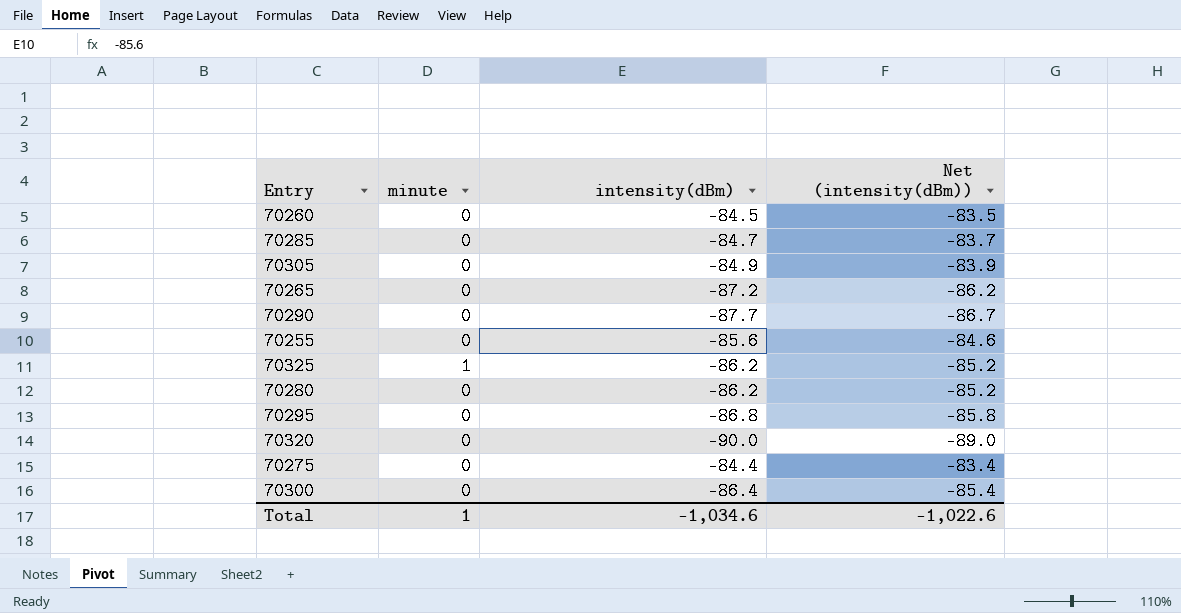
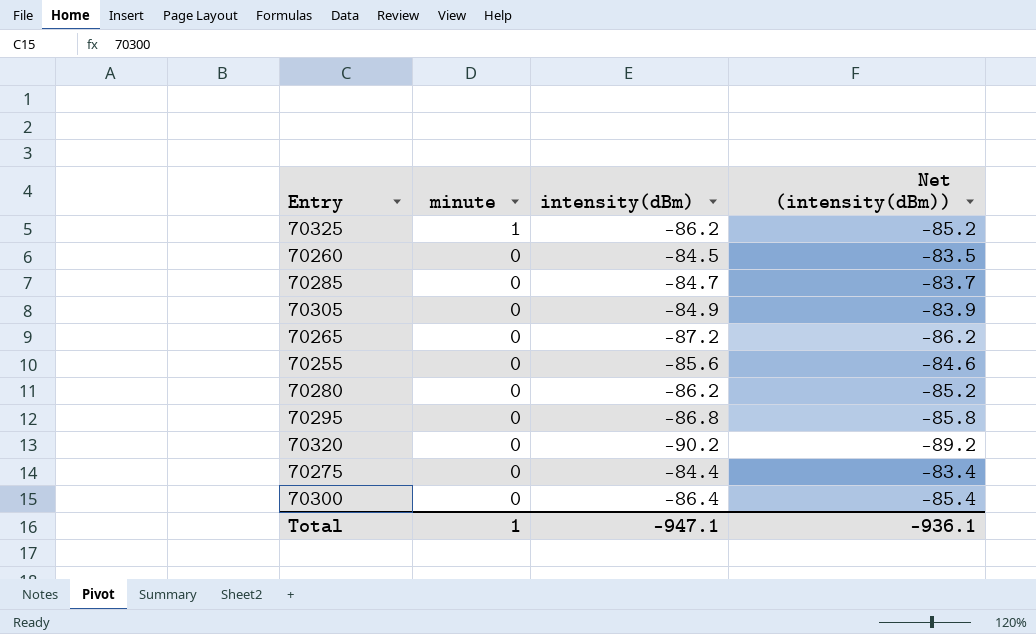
row order: none -> minute descending
row 70290: 0 | -87.7 | -86.7 -> none
70320 | intensity(dBm): -90.0 -> -90.2
70320 | Net (intensity(dBm)): -89.0 -> -89.2
Total | intensity(dBm): -1,034.6 -> -947.1
Total | Net (intensity(dBm)): -1,022.6 -> -936.1

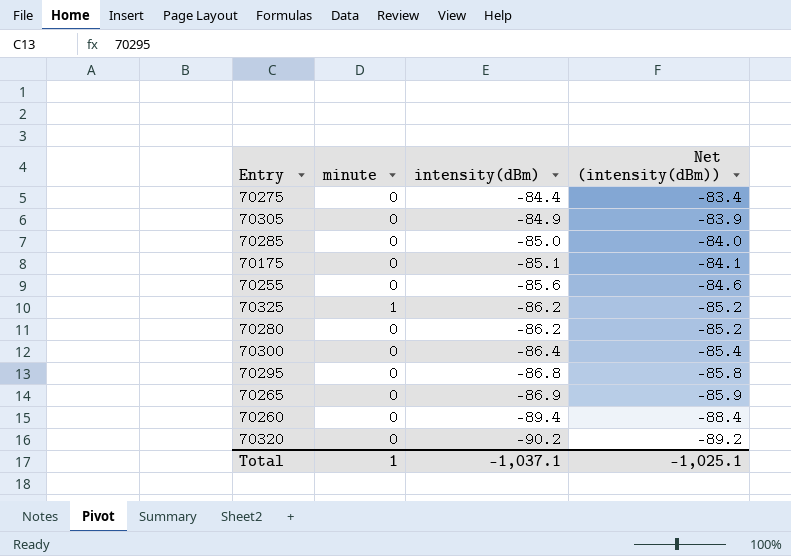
row order: minute descending -> intensity(dBm) descending
70285 | intensity(dBm): -84.7 -> -85.0
70285 | Net (intensity(dBm)): -83.7 -> -84.0
row 70175: none -> 0 | -85.1 | -84.1
70265 | intensity(dBm): -87.2 -> -86.9
70265 | Net (intensity(dBm)): -86.2 -> -85.9
70260 | intensity(dBm): -84.5 -> -89.4
70260 | Net (intensity(dBm)): -83.5 -> -88.4
Total | intensity(dBm): -947.1 -> -1,037.1
Total | Net (intensity(dBm)): -936.1 -> -1,025.1

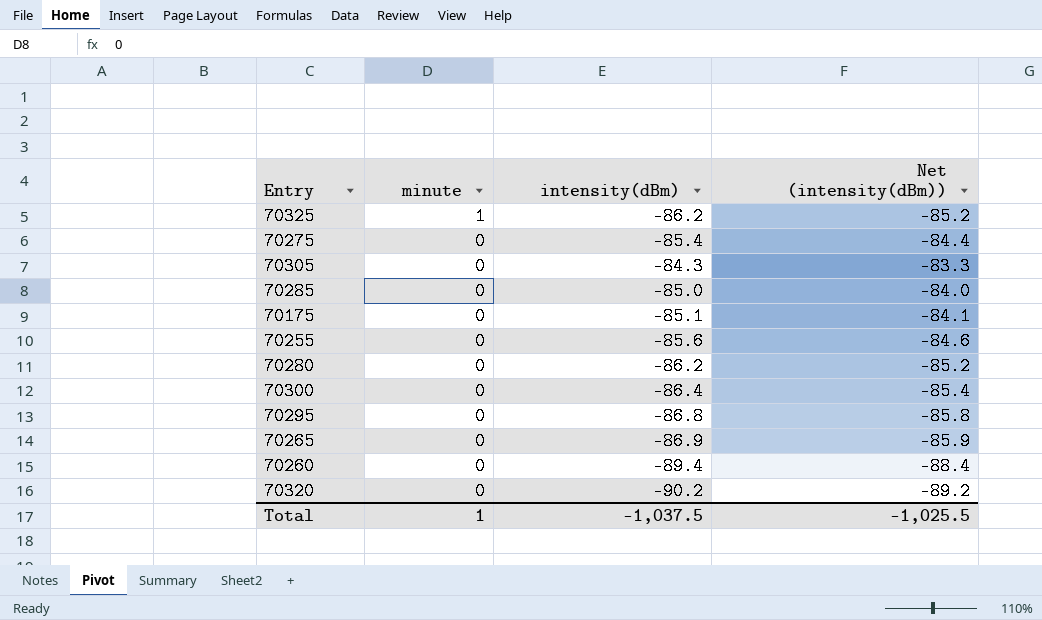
row order: intensity(dBm) descending -> minute descending
70275 | intensity(dBm): -84.4 -> -85.4
70275 | Net (intensity(dBm)): -83.4 -> -84.4
70305 | intensity(dBm): -84.9 -> -84.3
70305 | Net (intensity(dBm)): -83.9 -> -83.3
Total | intensity(dBm): -1,037.1 -> -1,037.5
Total | Net (intensity(dBm)): -1,025.1 -> -1,025.5

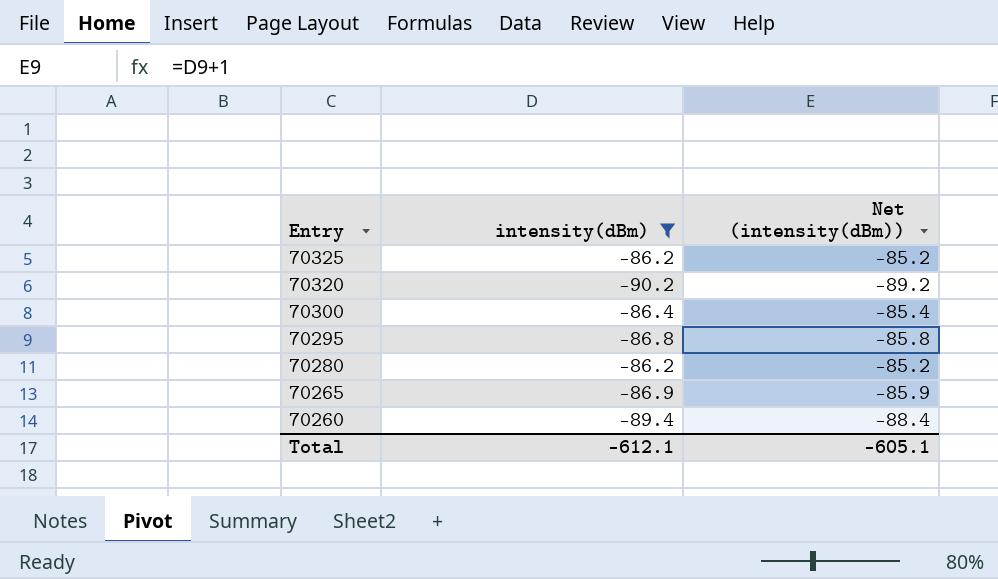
filter: none -> intensity(dBm) <= -86.2
row order: minute descending -> Entry descending
column minute | position: 2 -> none
Total | intensity(dBm): -1,037.5 -> -612.1
Total | Net (intensity(dBm)): -1,025.5 -> -605.1

